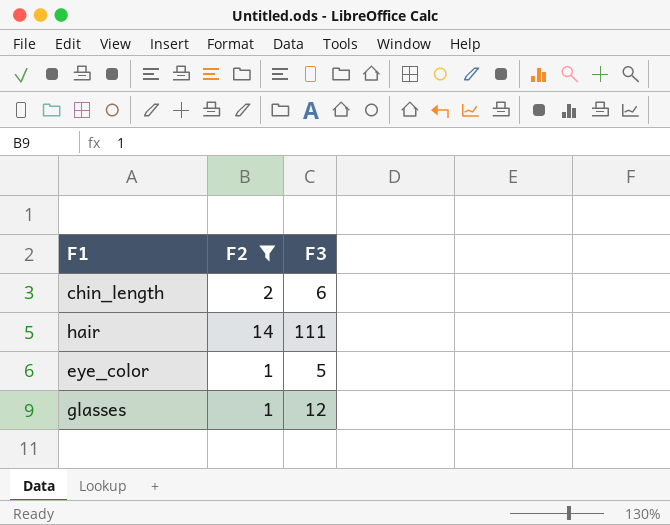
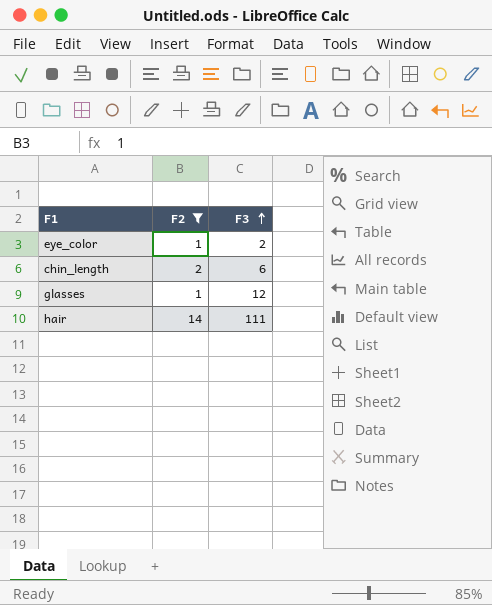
row order: none -> F3 ascending
eye_color | F3: 5 -> 2

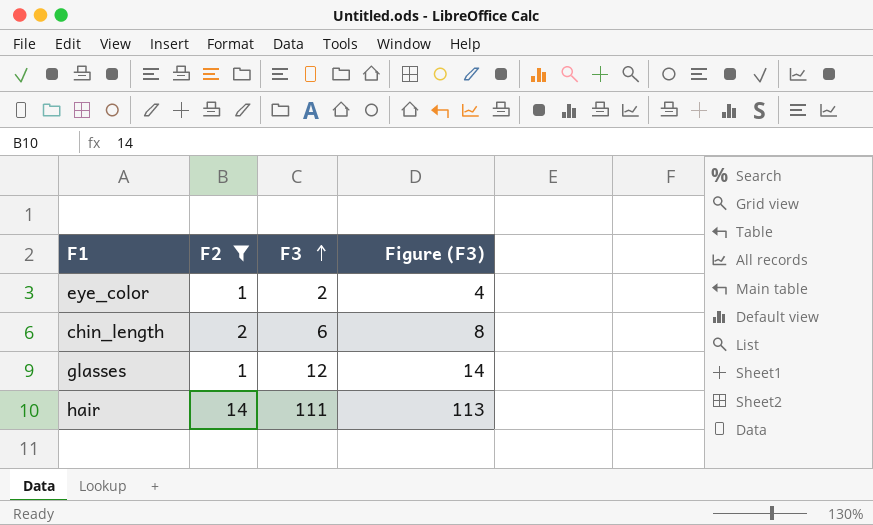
column Figure (F3) | formula: none -> [F3] + 2

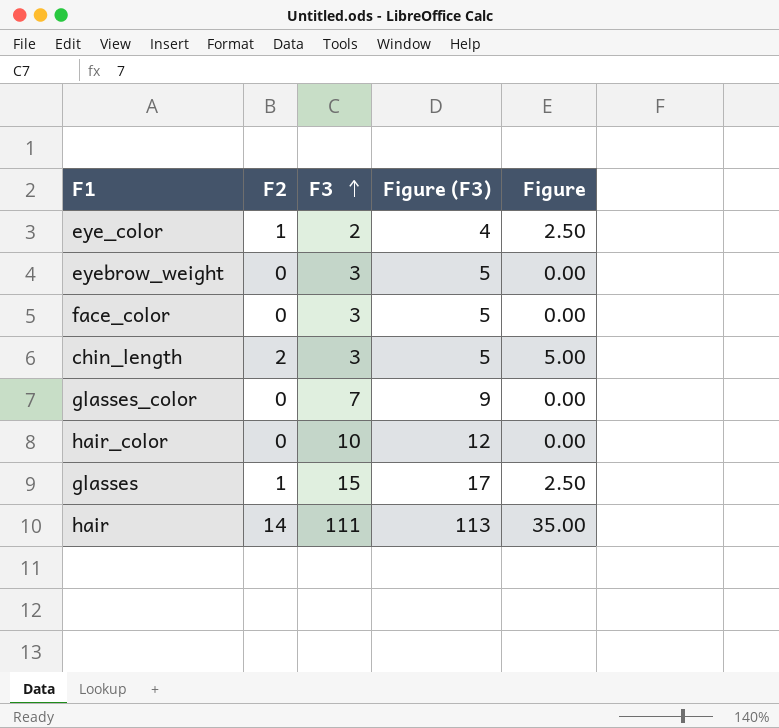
filter: F2 != 0 -> none
column Figure | formula: none -> [F2] * 2.5
chin_length | F3: 6 -> 3
chin_length | Figure (F3): 8 -> 5
glasses | F3: 12 -> 15
glasses | Figure (F3): 14 -> 17

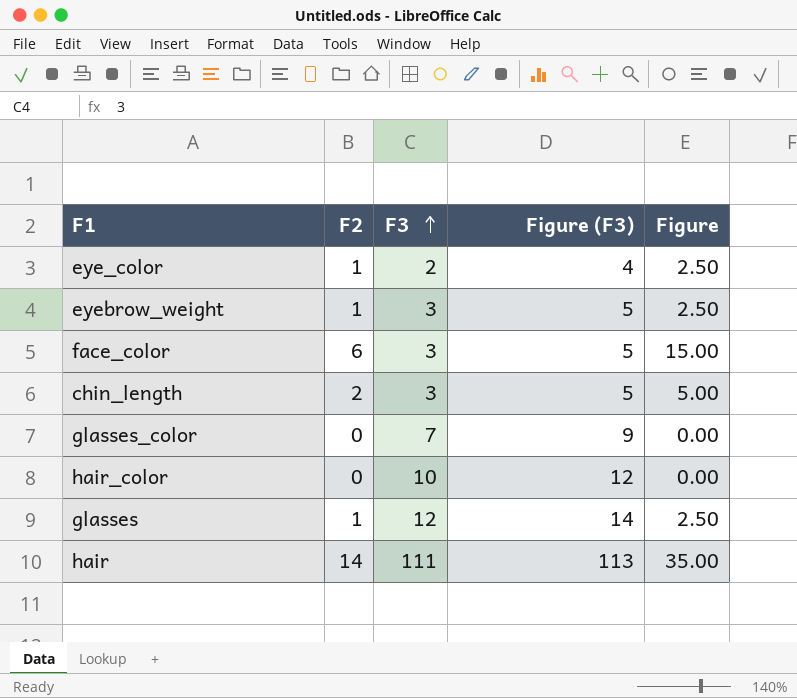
eyebrow_weight | F2: 0 -> 1
eyebrow_weight | Figure: 0.00 -> 2.50
face_color | F2: 0 -> 6
face_color | Figure: 0.00 -> 15.00
glasses | F3: 15 -> 12
glasses | Figure (F3): 17 -> 14

